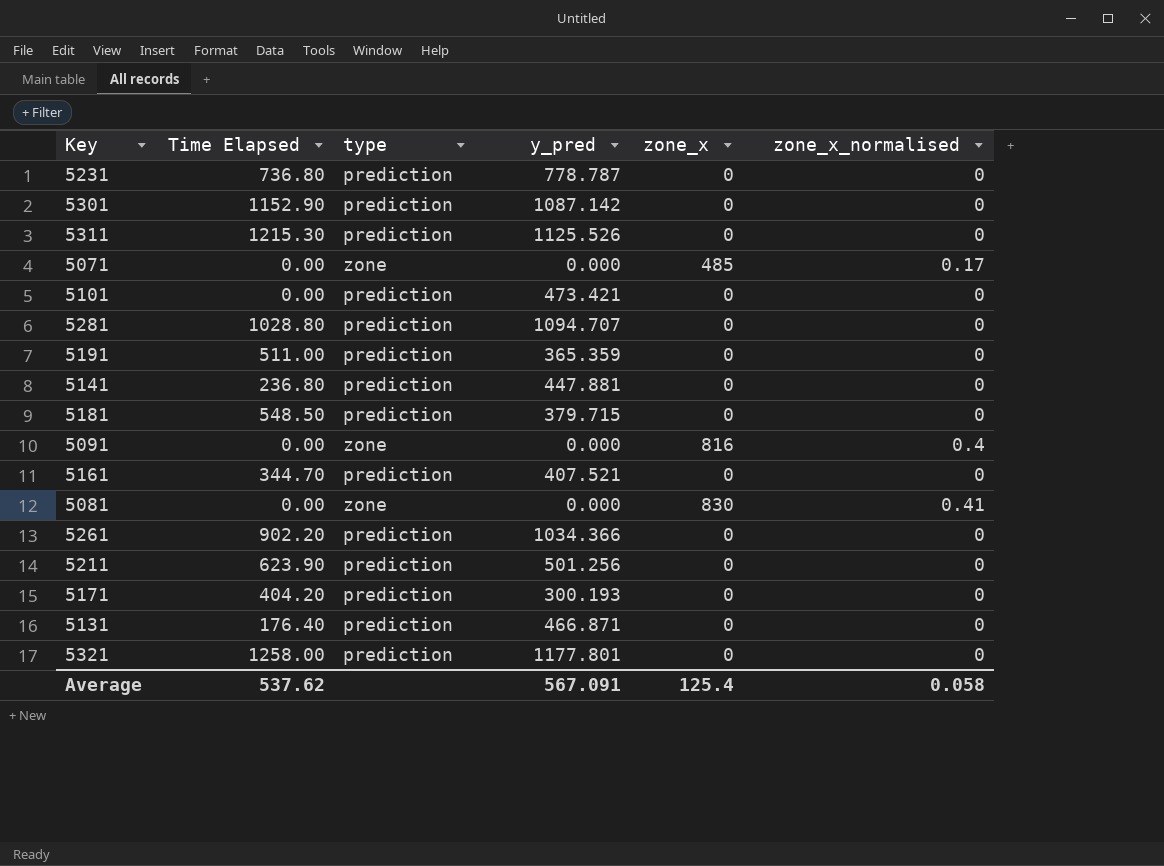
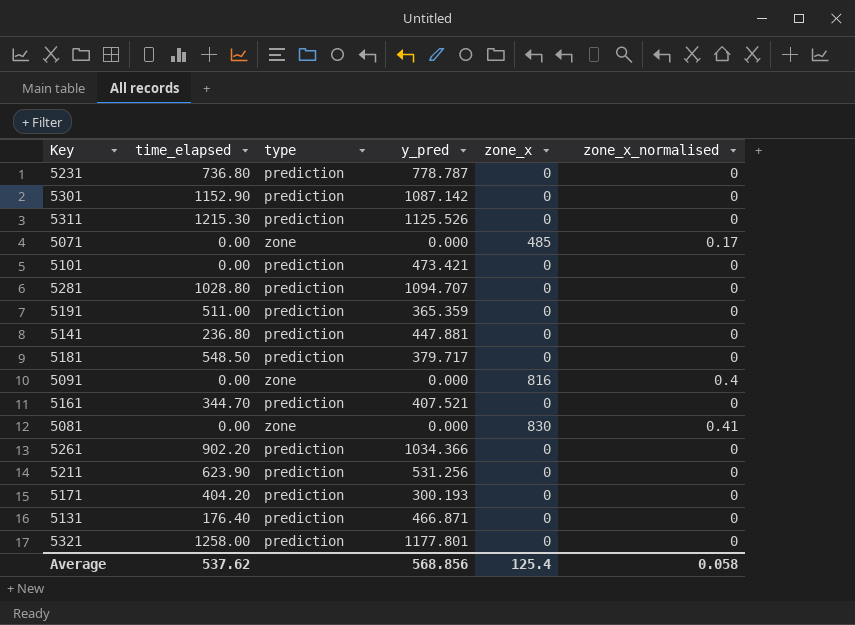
column name: Time Elapsed -> time_elapsed
5181 | y_pred: 379.715 -> 379.717
5211 | y_pred: 501.256 -> 531.256
Average | y_pred: 567.091 -> 568.856

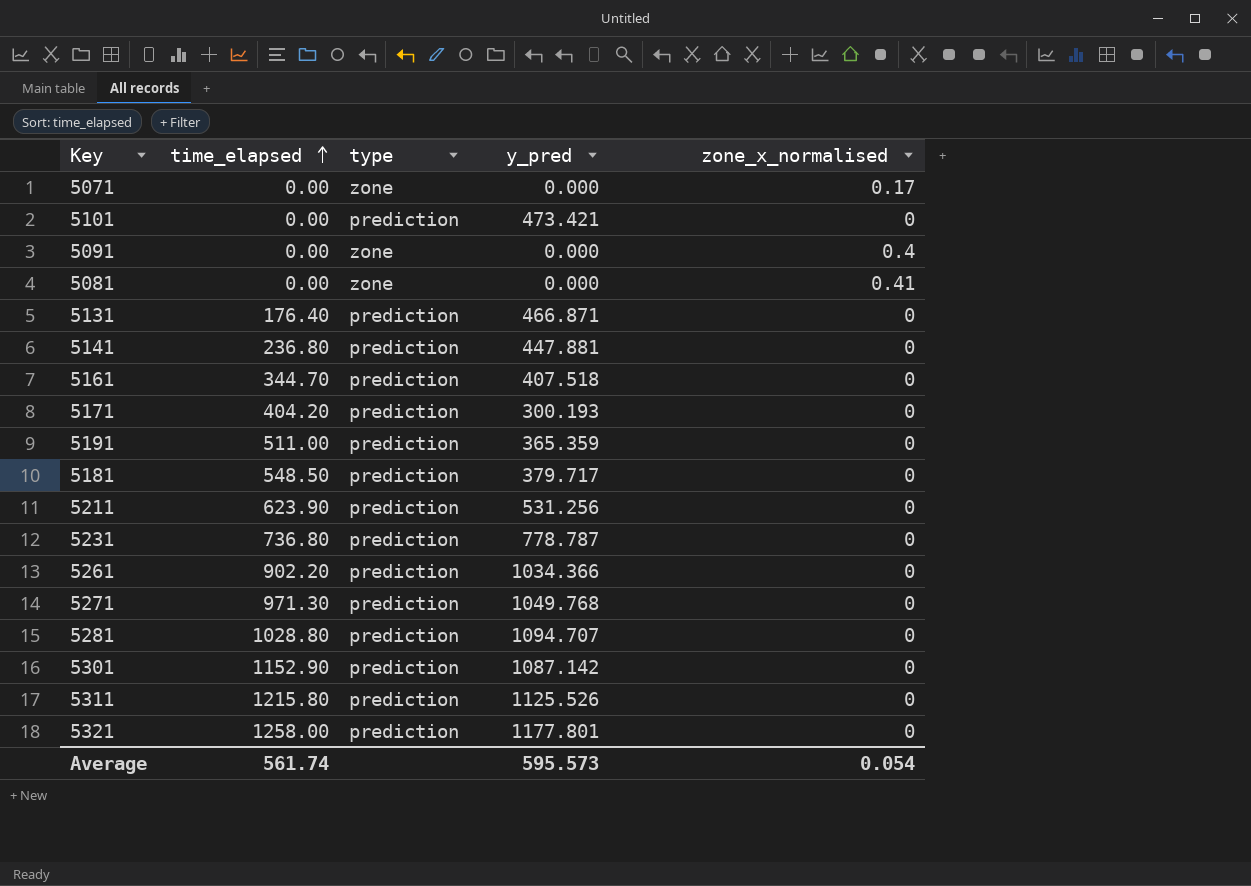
row order: none -> time_elapsed ascending
column zone_x | position: 5 -> none
5161 | y_pred: 407.521 -> 407.518
row 5271: none -> 971.30 | prediction | 1049.768 | 0
5311 | time_elapsed: 1215.30 -> 1215.80
Average | time_elapsed: 537.62 -> 561.74
Average | y_pred: 568.856 -> 595.573
Average | zone_x_normalised: 0.058 -> 0.054

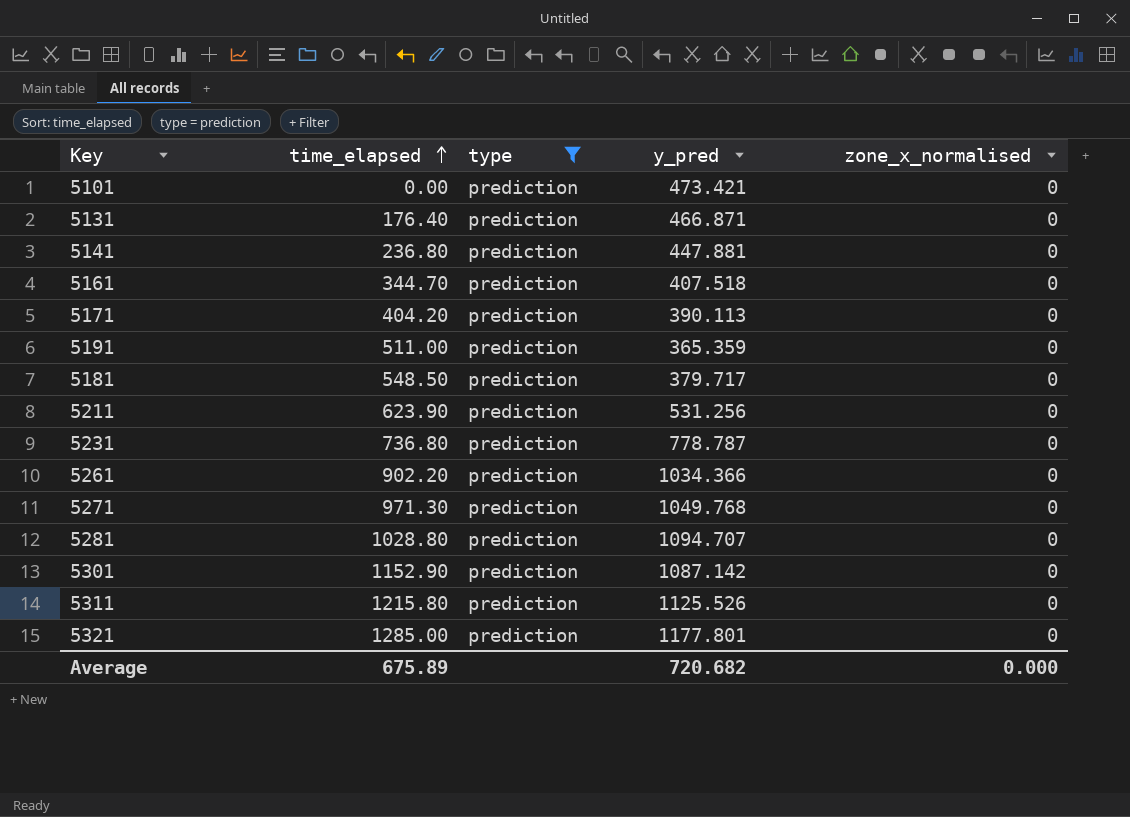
filter: none -> type = prediction
5171 | y_pred: 300.193 -> 390.113
5321 | time_elapsed: 1258.00 -> 1285.00
Average | time_elapsed: 561.74 -> 675.89
Average | y_pred: 595.573 -> 720.682
Average | zone_x_normalised: 0.054 -> 0.000

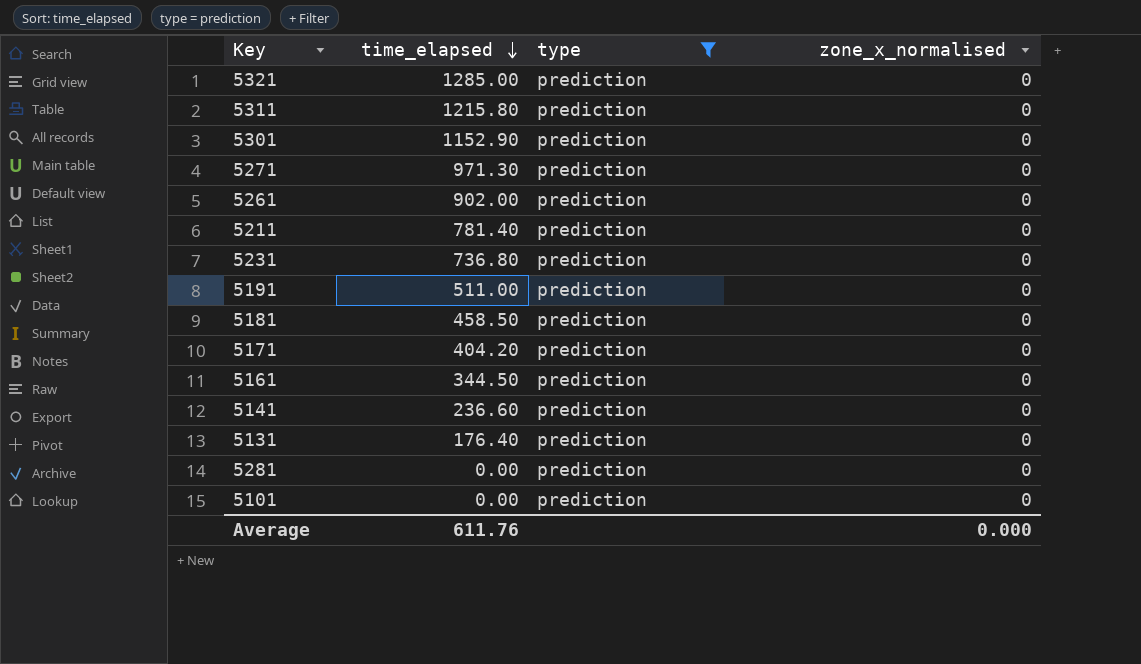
row order: time_elapsed ascending -> time_elapsed descending
column y_pred | position: 4 -> none
5261 | time_elapsed: 902.20 -> 902.00
5211 | time_elapsed: 623.90 -> 781.40
5181 | time_elapsed: 548.50 -> 458.50
5161 | time_elapsed: 344.70 -> 344.50
5141 | time_elapsed: 236.80 -> 236.60
5281 | time_elapsed: 1028.80 -> 0.00
Average | time_elapsed: 675.89 -> 611.76

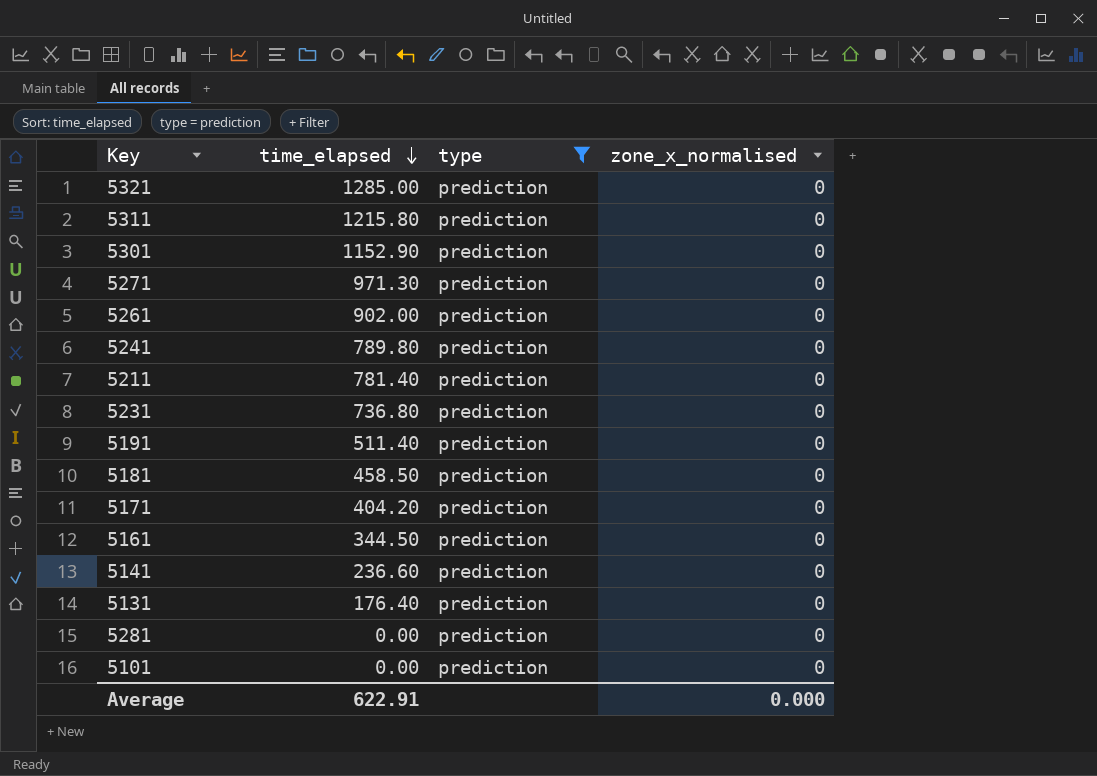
row 5241: none -> 789.80 | prediction | 0
5191 | time_elapsed: 511.00 -> 511.40
Average | time_elapsed: 611.76 -> 622.91

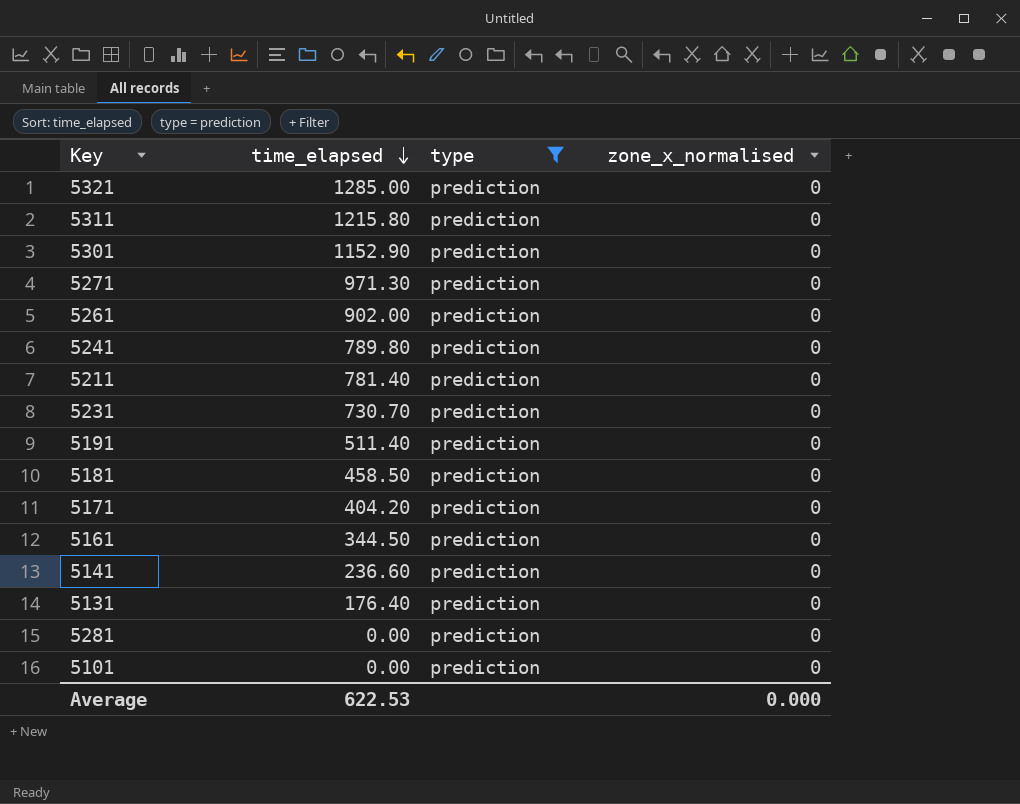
5231 | time_elapsed: 736.80 -> 730.70
Average | time_elapsed: 622.91 -> 622.53

